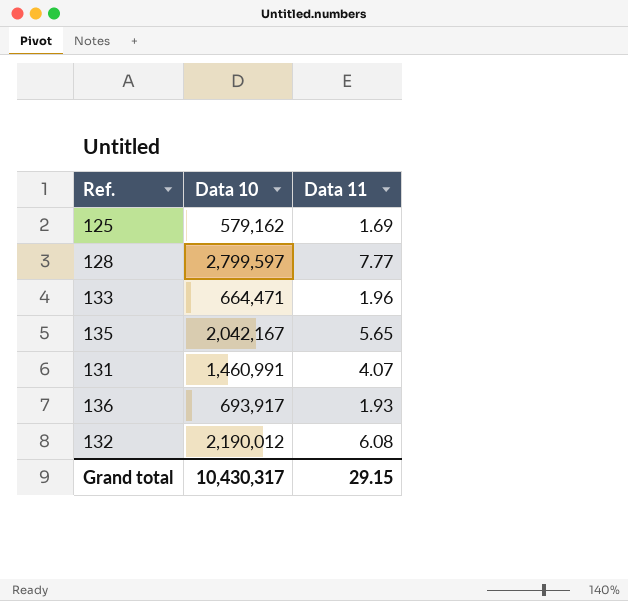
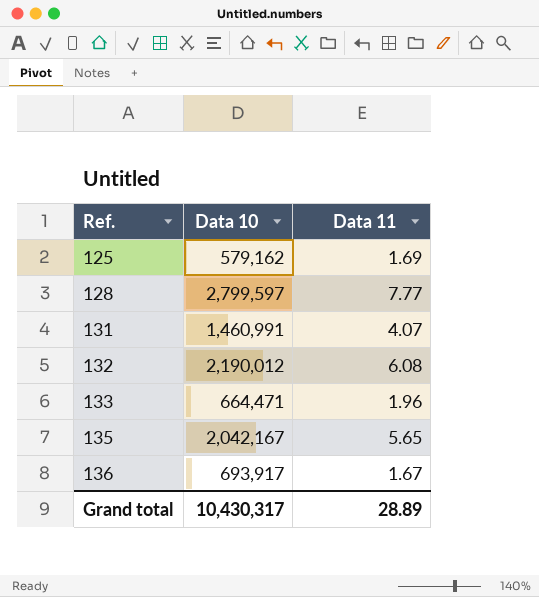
row order: none -> Ref. ascending
136 | Data 11: 1.93 -> 1.67
Grand total | Data 11: 29.15 -> 28.89

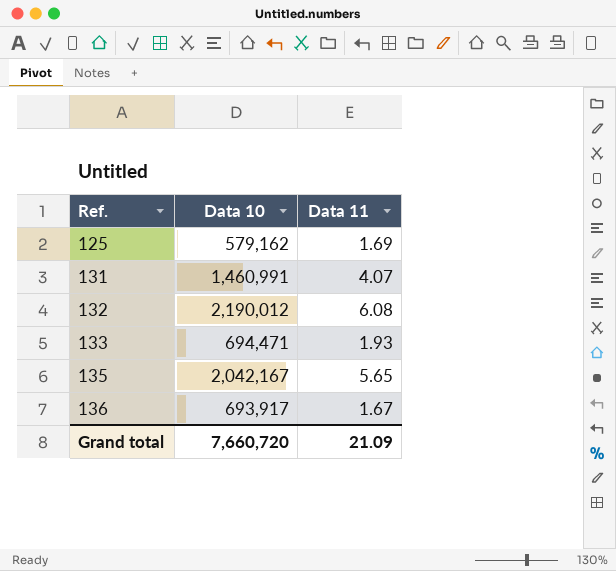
row 128: 2,799,597 | 7.77 -> none
133 | Data 10: 664,471 -> 694,471
133 | Data 11: 1.96 -> 1.93
Grand total | Data 10: 10,430,317 -> 7,660,720
Grand total | Data 11: 28.89 -> 21.09

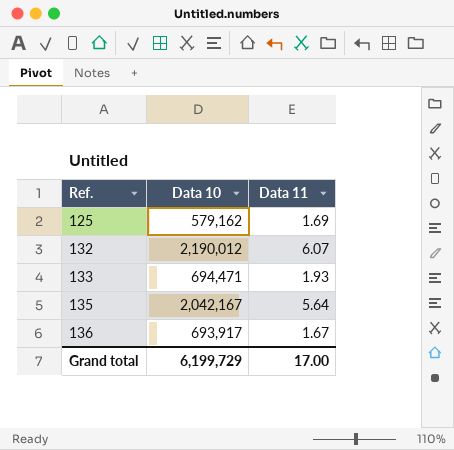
row 131: 1,460,991 | 4.07 -> none
132 | Data 11: 6.08 -> 6.07
135 | Data 11: 5.65 -> 5.64
Grand total | Data 10: 7,660,720 -> 6,199,729
Grand total | Data 11: 21.09 -> 17.00

